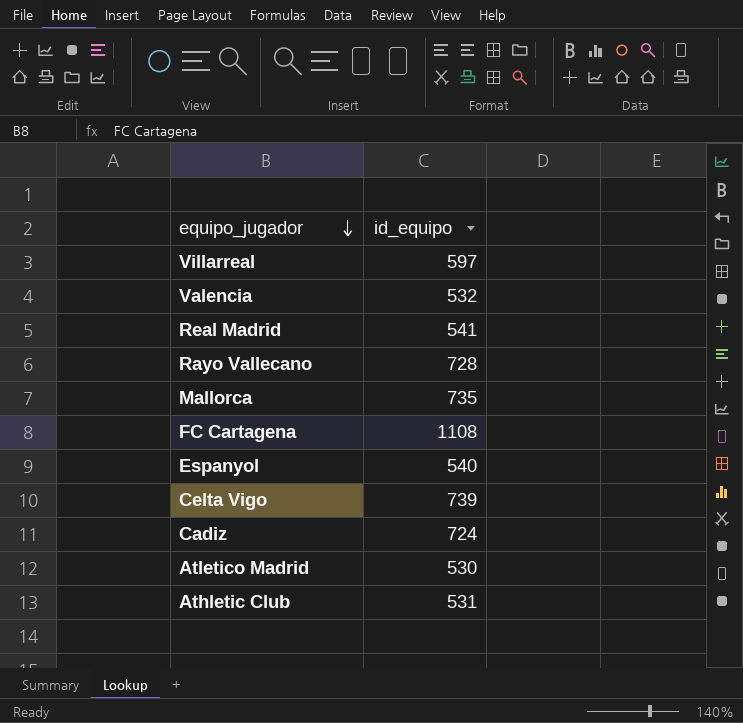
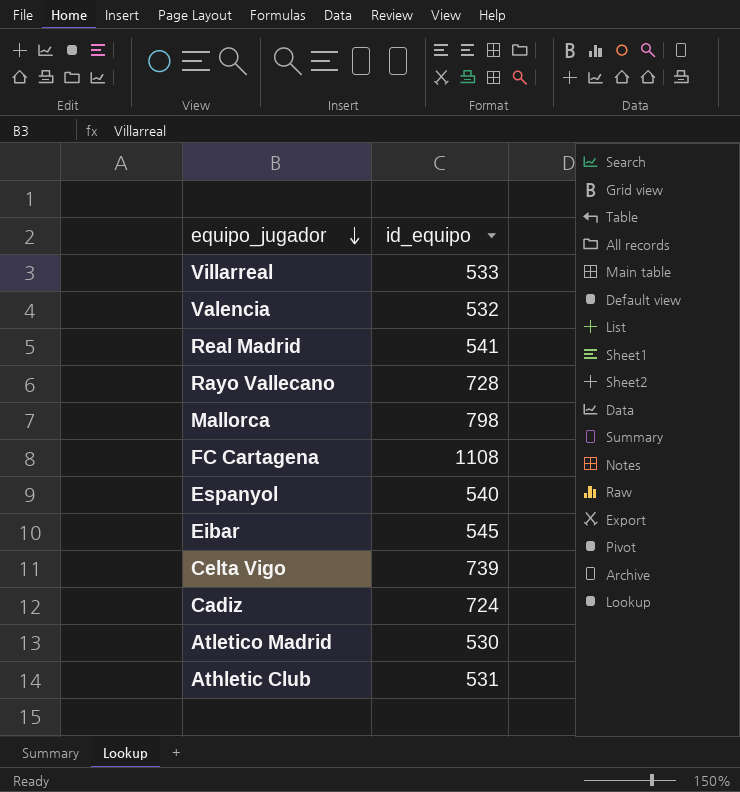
Villarreal | id_equipo: 597 -> 533
Mallorca | id_equipo: 735 -> 798
row Eibar: none -> 545

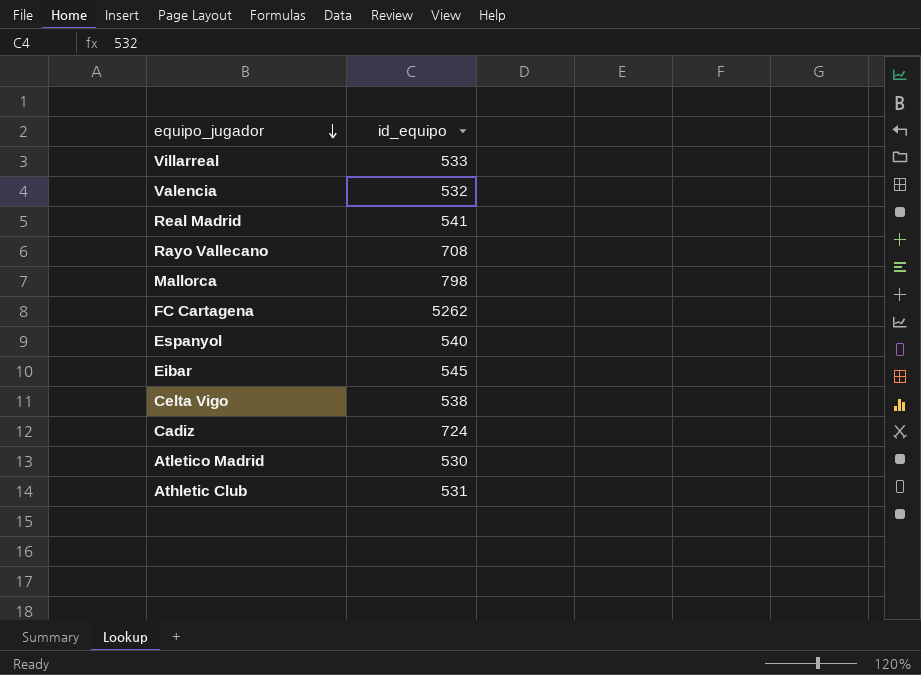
Rayo Vallecano | id_equipo: 728 -> 708
FC Cartagena | id_equipo: 1108 -> 5262
Celta Vigo | id_equipo: 739 -> 538

